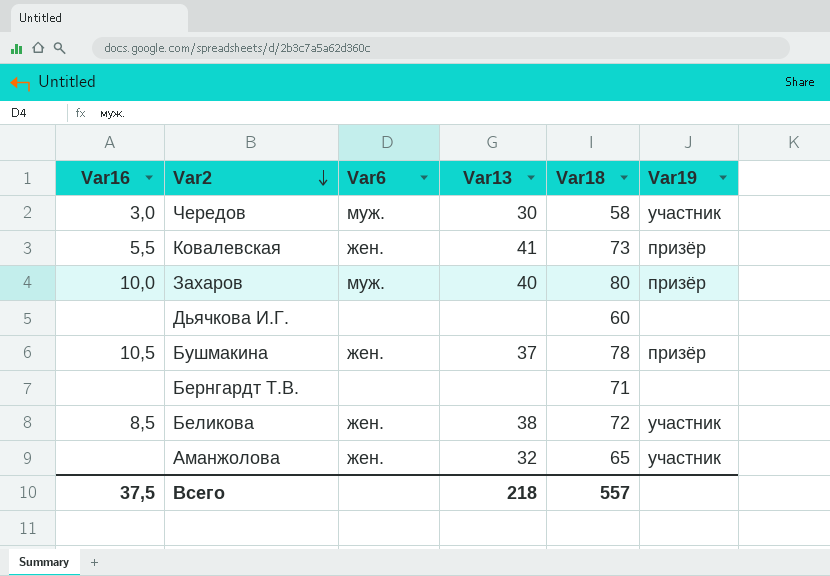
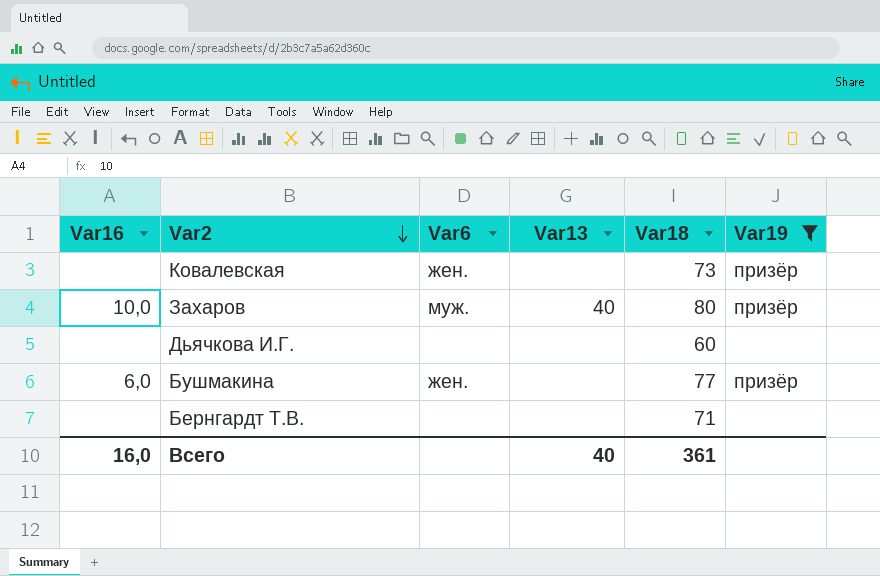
filter: none -> Var19 != участник
Ковалевская | Var16: 5,5 -> none
Ковалевская | Var13: 41 -> none
Бушмакина | Var16: 10,5 -> 6,0
Бушмакина | Var13: 37 -> none
Бушмакина | Var18: 78 -> 77
Всего | Var16: 37,5 -> 16,0
Всего | Var13: 218 -> 40
Всего | Var18: 557 -> 361

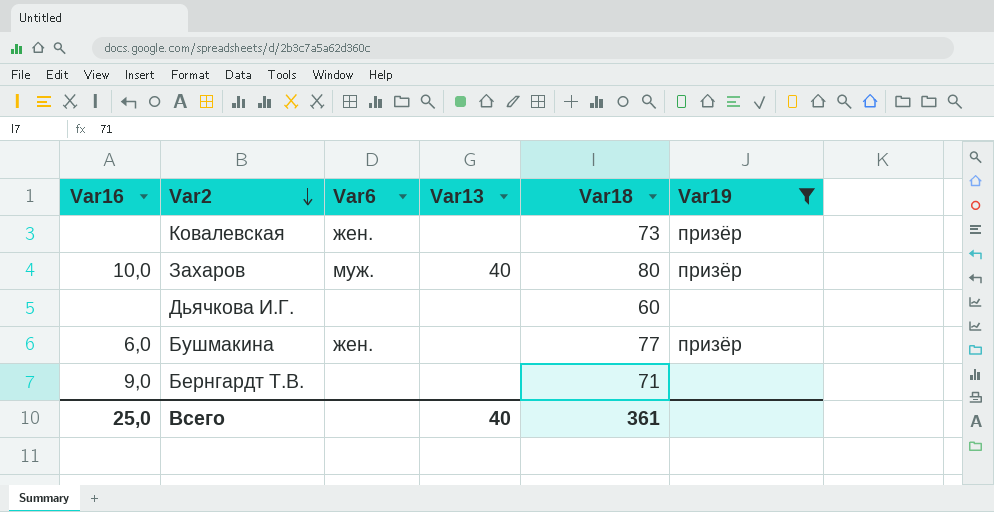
Бернгардт Т.В. | Var16: none -> 9,0
Всего | Var16: 16,0 -> 25,0

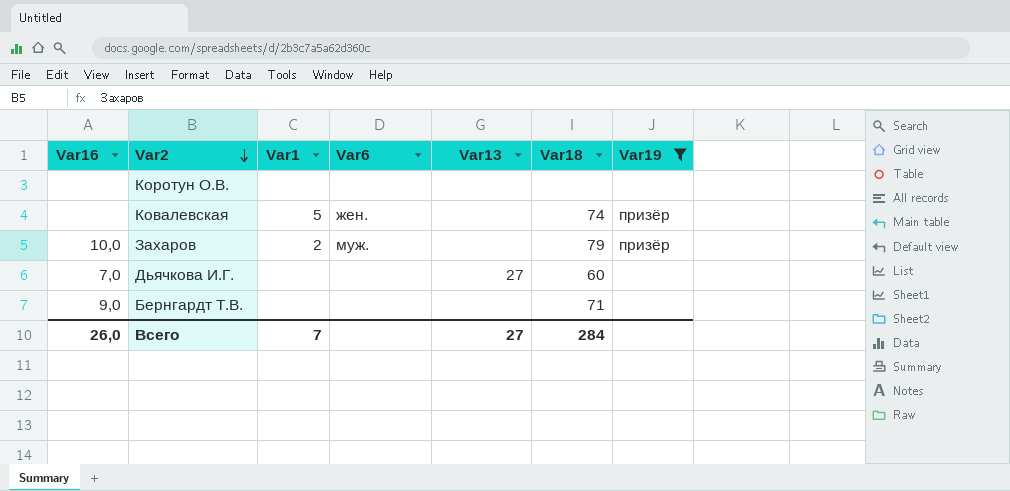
column Var1 | position: none -> 3
row Бушмакина: 6,0 | жен. | none | 77 | призёр -> none
row Коротун О.В.: none -> none | none | none | none | none | none
Ковалевская | Var18: 73 -> 74
Захаров | Var13: 40 -> none
Захаров | Var18: 80 -> 79
Дьячкова И.Г. | Var16: none -> 7,0
Дьячкова И.Г. | Var13: none -> 27
Всего | Var16: 25,0 -> 26,0
Всего | Var13: 40 -> 27
Всего | Var18: 361 -> 284

